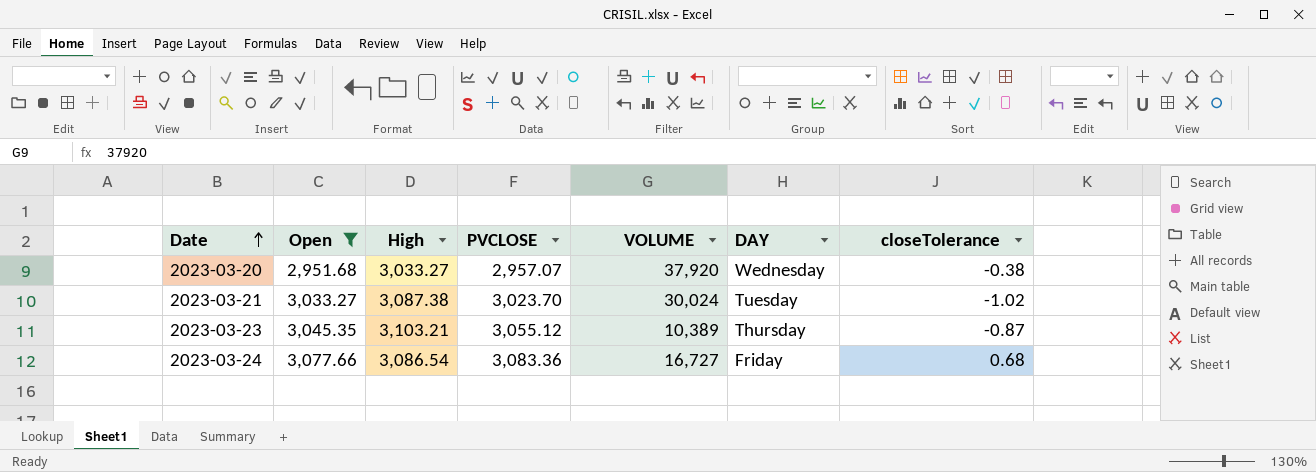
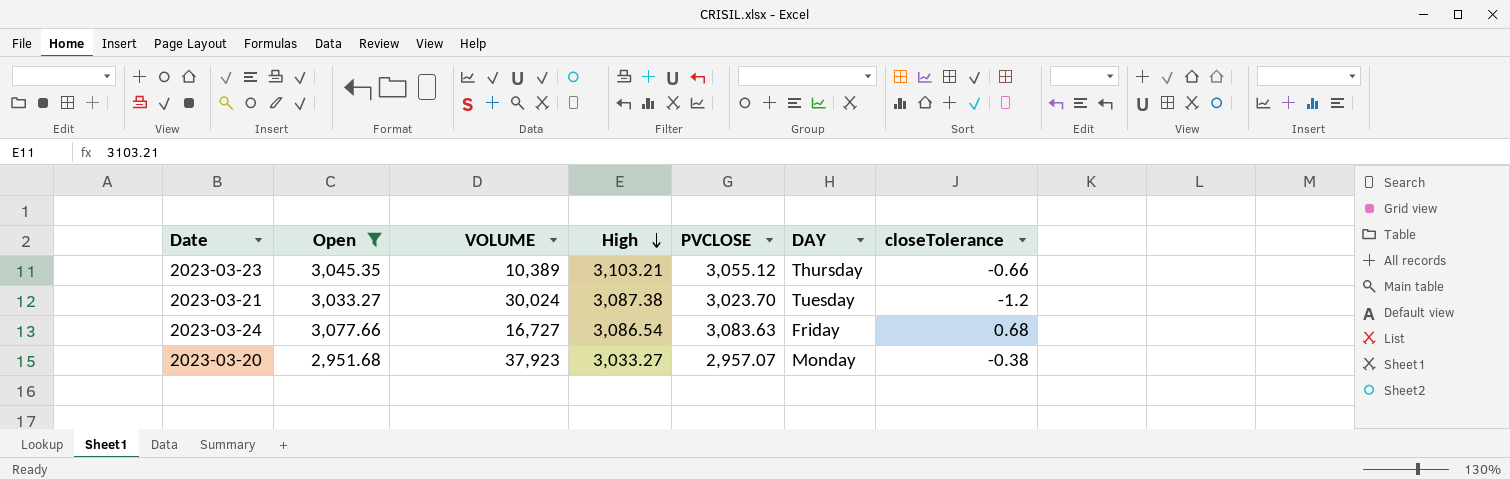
row order: Date ascending -> High descending
column VOLUME | position: 5 -> 3
2023-03-23 | closeTolerance: -0.87 -> -0.66
2023-03-21 | closeTolerance: -1.02 -> -1.2
2023-03-24 | PVCLOSE: 3,083.36 -> 3,083.63
2023-03-20 | VOLUME: 37,920 -> 37,923
2023-03-20 | DAY: Wednesday -> Monday

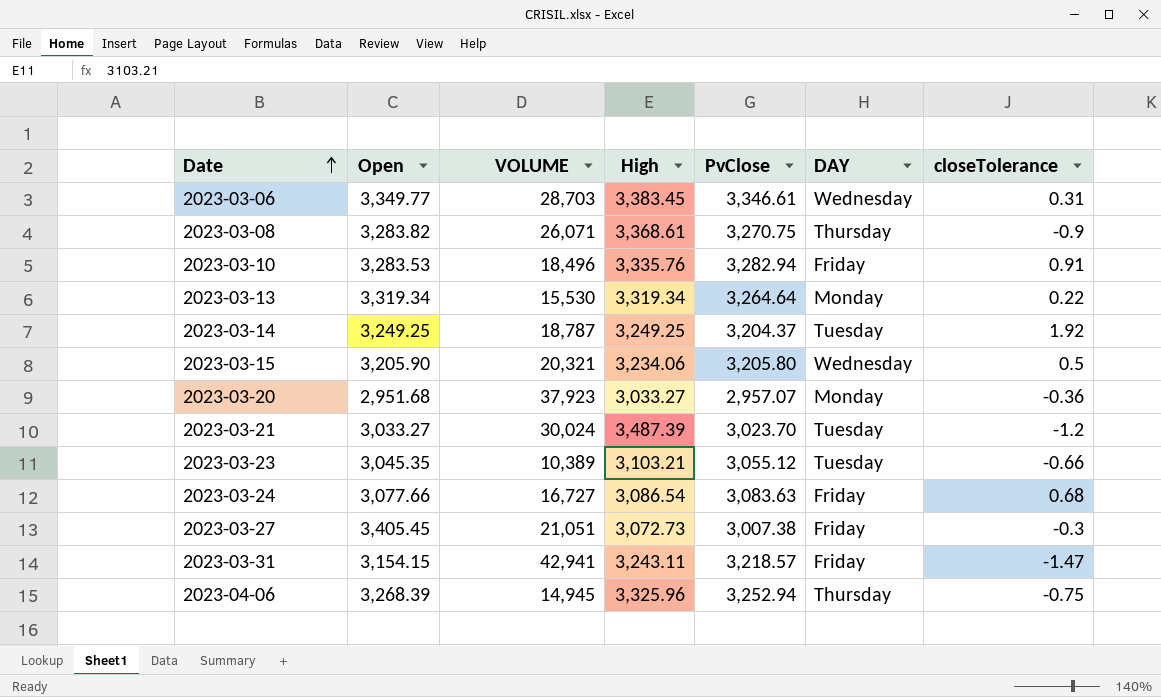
filter: Open <= 3,077.66 -> none
row order: High descending -> Date ascending
column name: PVCLOSE -> PvClose
2023-03-20 | closeTolerance: -0.38 -> -0.36
2023-03-21 | High: 3,087.38 -> 3,487.39
2023-03-23 | DAY: Thursday -> Tuesday

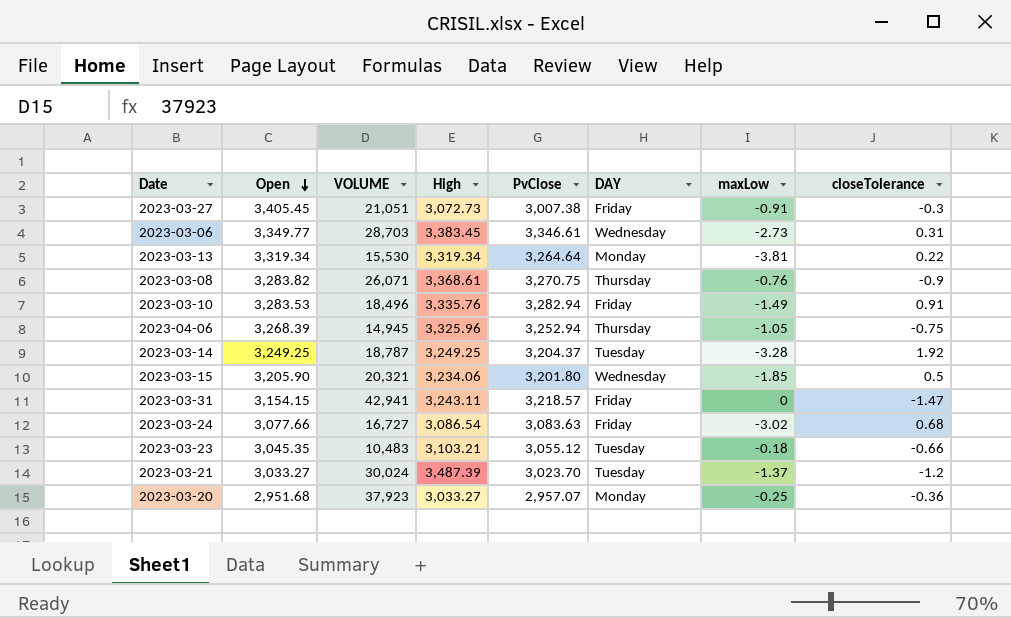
row order: Date ascending -> Open descending
column maxLow | position: none -> 7
2023-03-15 | PvClose: 3,205.80 -> 3,201.80
2023-03-23 | VOLUME: 10,389 -> 10,483

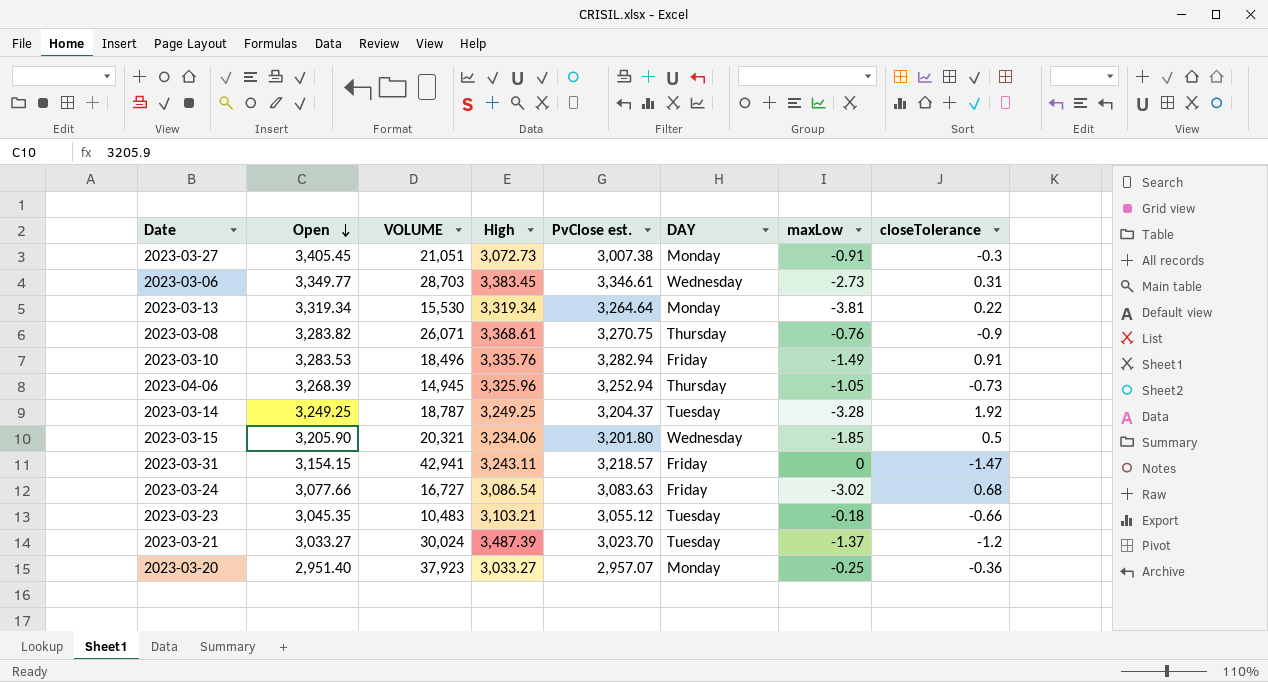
column name: PvClose -> PvClose est.
2023-03-27 | DAY: Friday -> Monday
2023-04-06 | closeTolerance: -0.75 -> -0.73
2023-03-20 | Open: 2,951.68 -> 2,951.40

